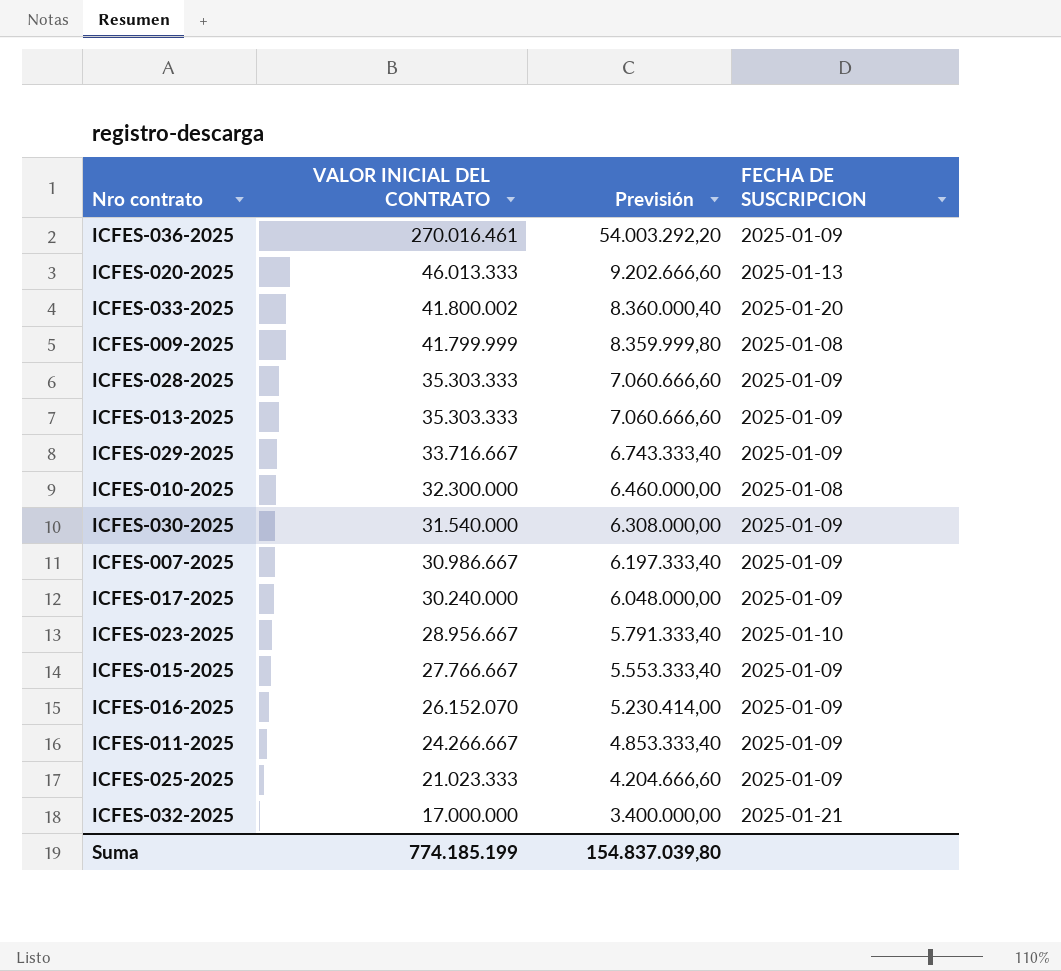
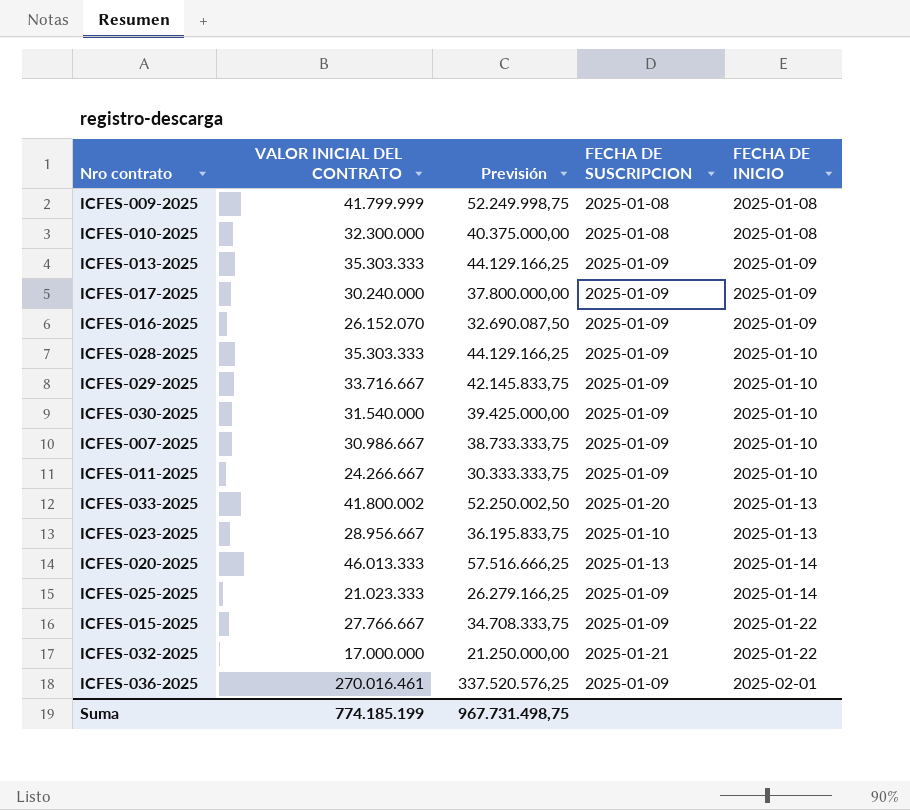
row order: VALOR INICIAL DEL CONTRATO descending -> FECHA DE INICIO ascending
column Previsión | formula: [VALOR INICIAL DEL CONTRATO] * 0,2 -> [VALOR INICIAL DEL CONTRATO] * 1,25
column FECHA DE INICIO | position: none -> 5
Suma | Previsión: 154.837.039,80 -> 967.731.498,75

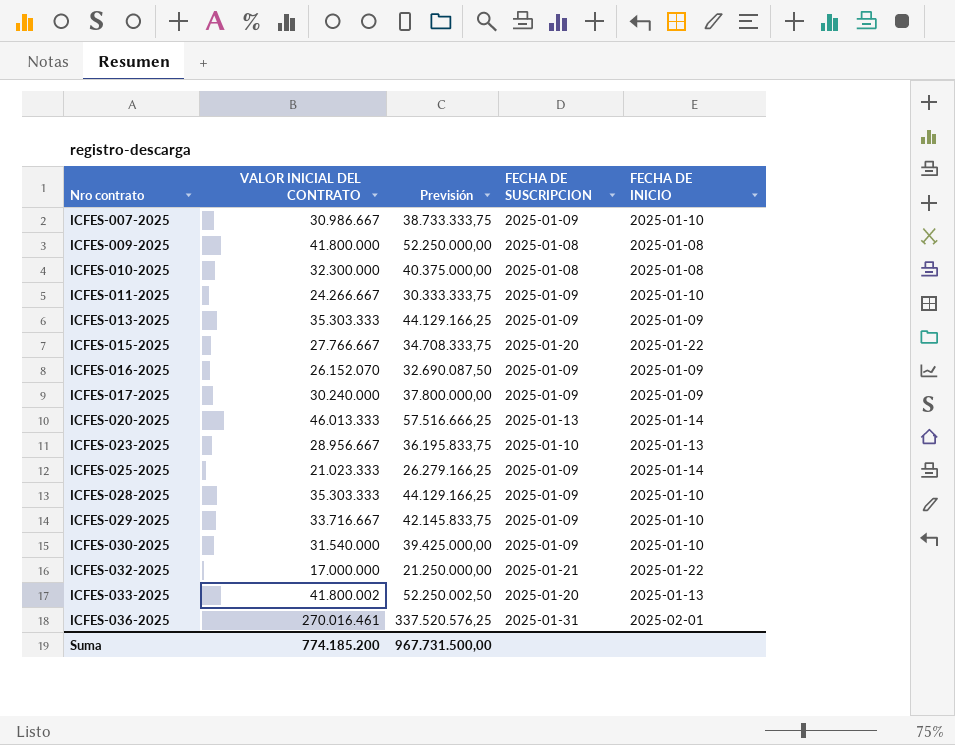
row order: FECHA DE INICIO ascending -> Nro contrato ascending
ICFES-009-2025 | VALOR INICIAL DEL CONTRATO: 41.799.999 -> 41.800.000
ICFES-009-2025 | Previsión: 52.249.998,75 -> 52.250.000,00
ICFES-015-2025 | FECHA DE SUSCRIPCION: 2025-01-09 -> 2025-01-20
ICFES-036-2025 | FECHA DE SUSCRIPCION: 2025-01-09 -> 2025-01-31
Suma | VALOR INICIAL DEL CONTRATO: 774.185.199 -> 774.185.200
Suma | Previsión: 967.731.498,75 -> 967.731.500,00

